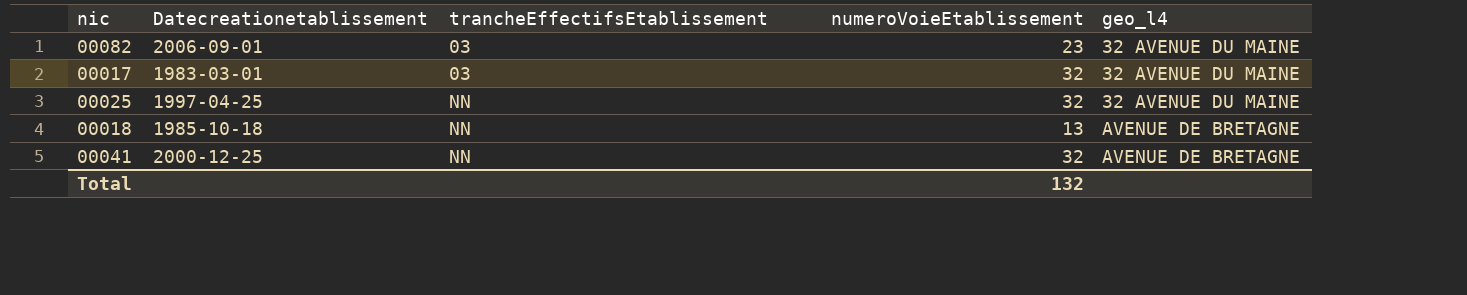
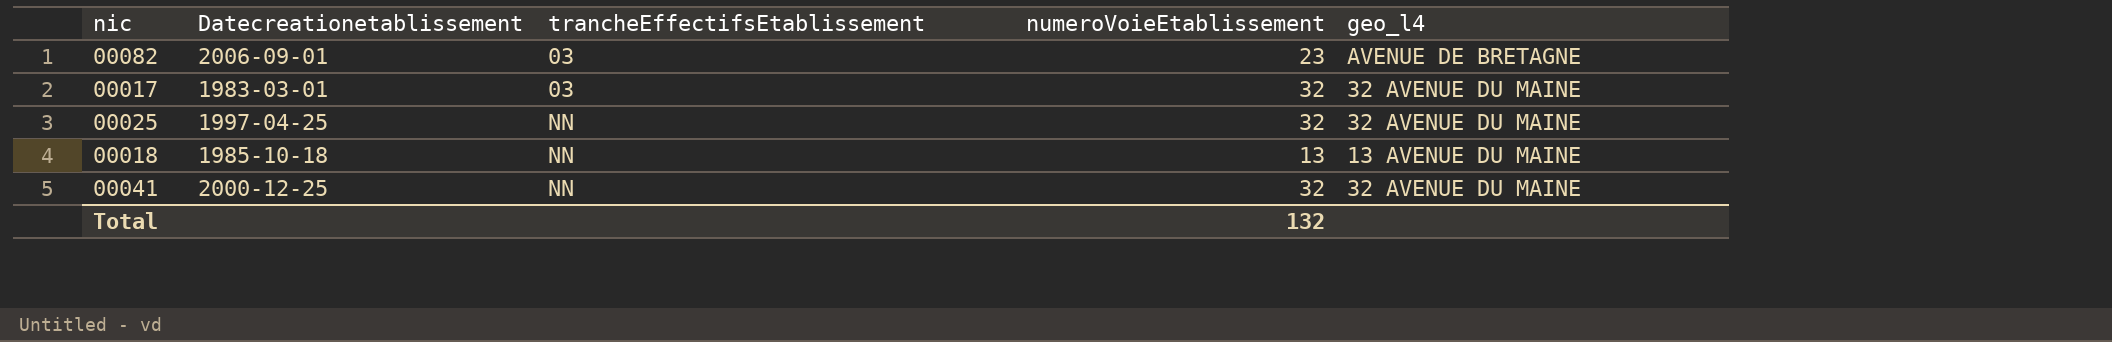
00082 | geo_l4: 32 AVENUE DU MAINE -> AVENUE DE BRETAGNE
00018 | geo_l4: AVENUE DE BRETAGNE -> 13 AVENUE DU MAINE
00041 | geo_l4: AVENUE DE BRETAGNE -> 32 AVENUE DU MAINE

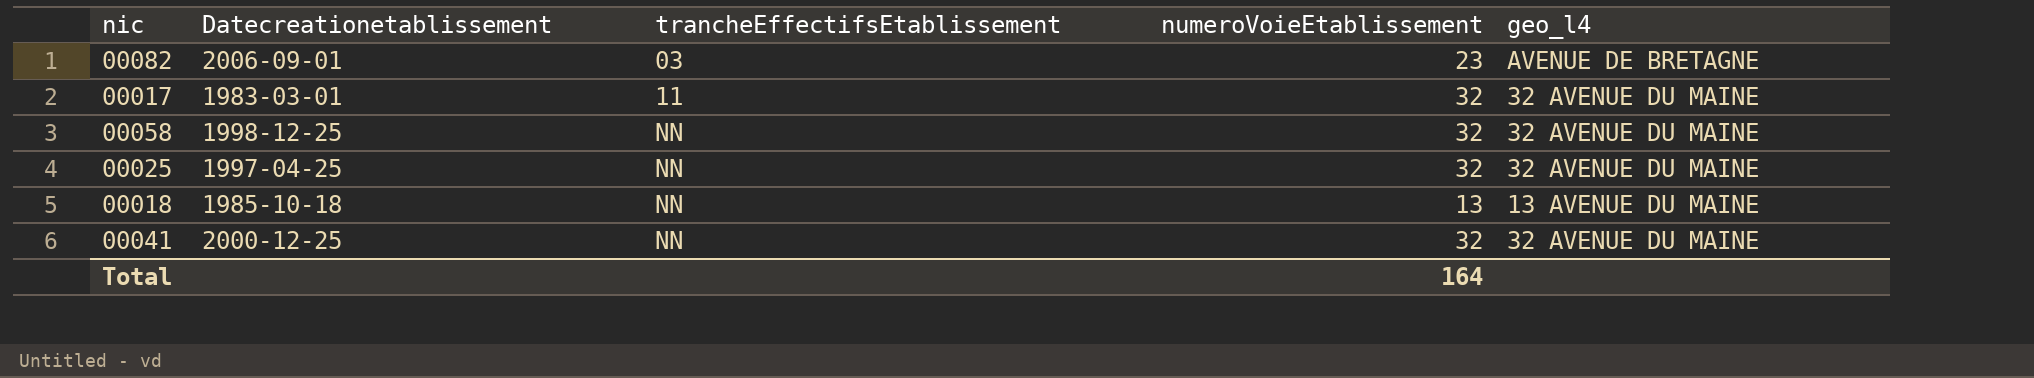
00017 | trancheEffectifsEtablissement: 03 -> 11
row 00058: none -> 1998-12-25 | NN | 32 | 32 AVENUE DU MAINE
Total | numeroVoieEtablissement: 132 -> 164

